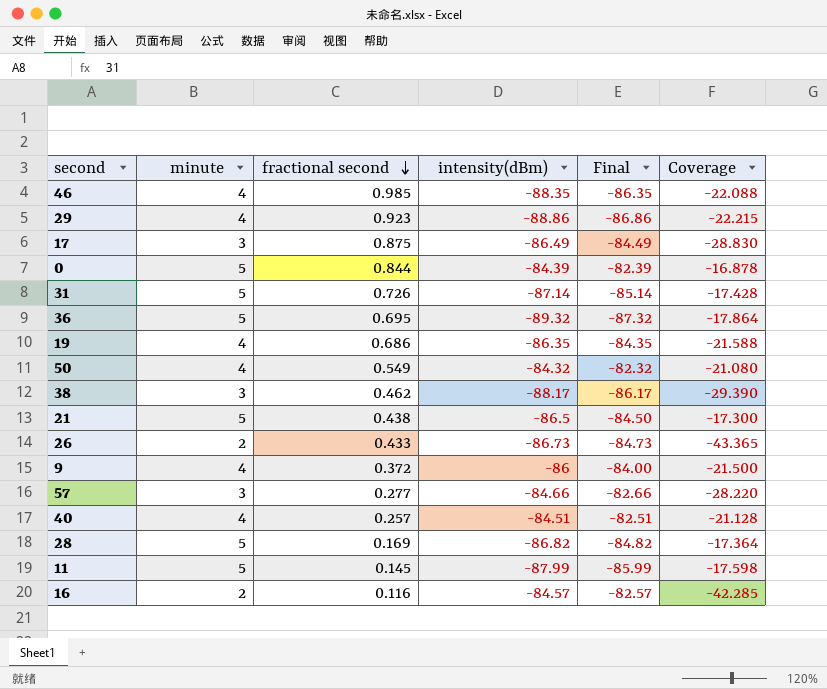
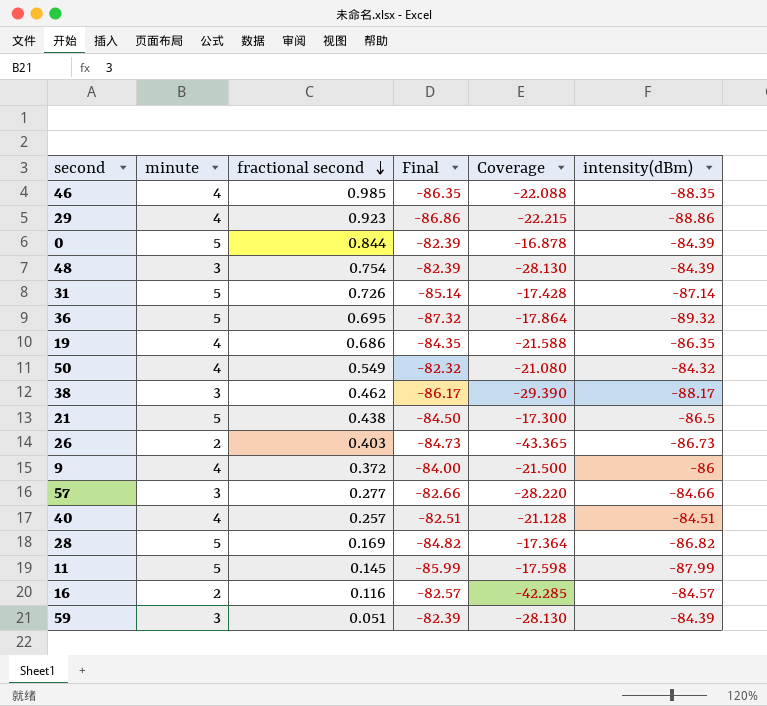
column intensity(dBm) | position: 4 -> 6
row 17: 3 | 0.875 | -86.49 | -84.49 | -28.830 -> none
row 48: none -> 3 | 0.754 | -82.39 | -28.130 | -84.39
26 | fractional second: 0.433 -> 0.403
row 59: none -> 3 | 0.051 | -82.39 | -28.130 | -84.39

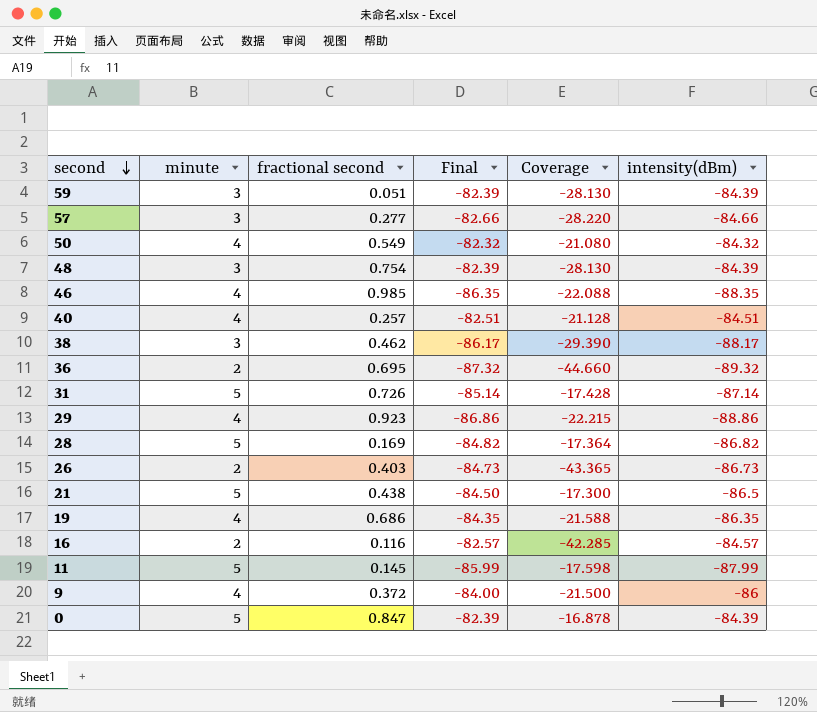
row order: fractional second descending -> second descending
36 | minute: 5 -> 2
36 | Coverage: -17.864 -> -44.660
0 | fractional second: 0.844 -> 0.847

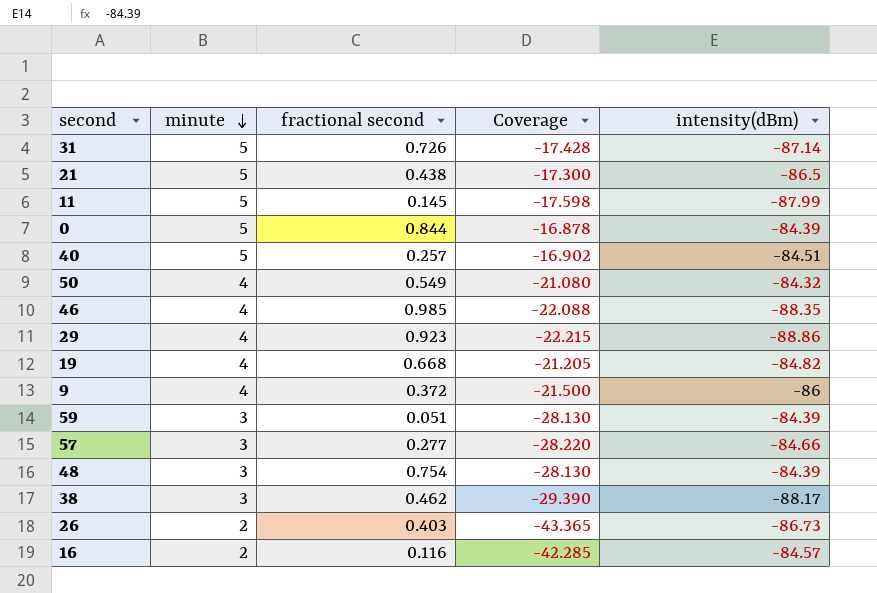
row order: second descending -> minute descending
column Final | formula: [intensity(dBm)] + 2 -> none
row 36: 2 | 0.695 | -87.32 | -44.660 | -89.32 -> none
row 28: 5 | 0.169 | -84.82 | -17.364 | -86.82 -> none
0 | fractional second: 0.847 -> 0.844
40 | minute: 4 -> 5
40 | Coverage: -21.128 -> -16.902
19 | fractional second: 0.686 -> 0.668
19 | Coverage: -21.588 -> -21.205
19 | intensity(dBm): -86.35 -> -84.82

